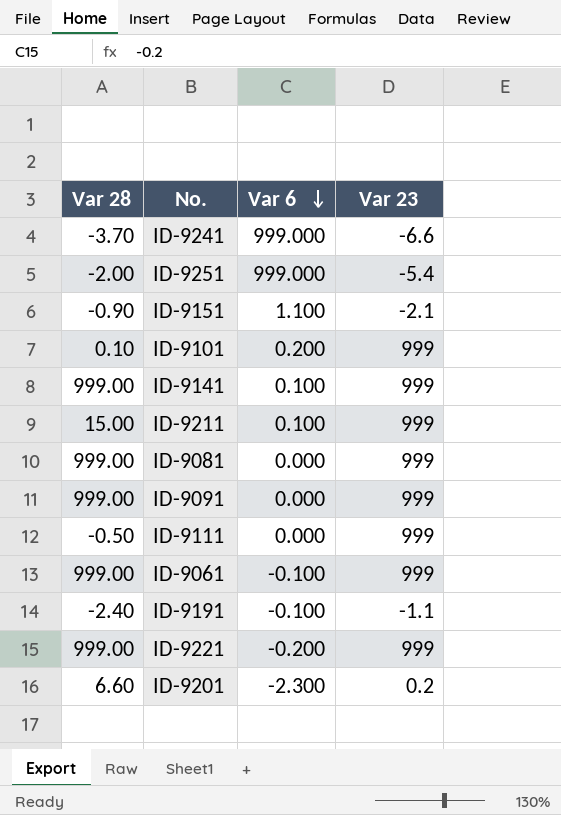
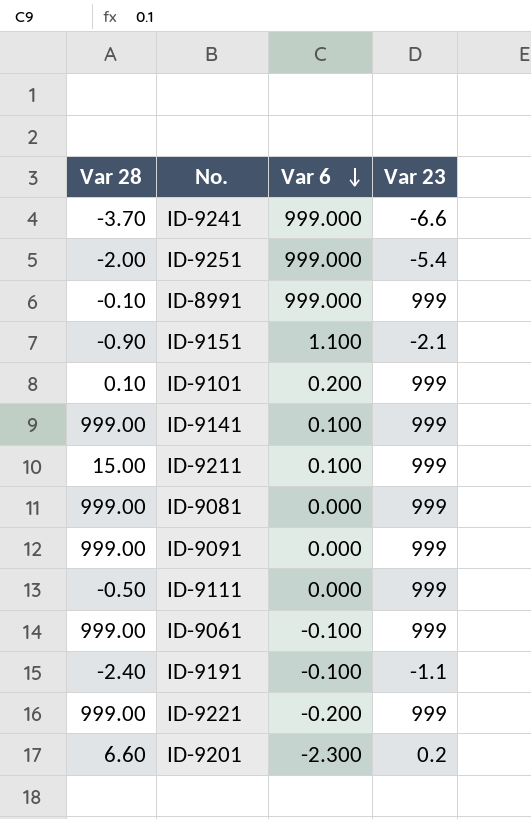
row ID-8991: none -> -0.10 | 999.000 | 999

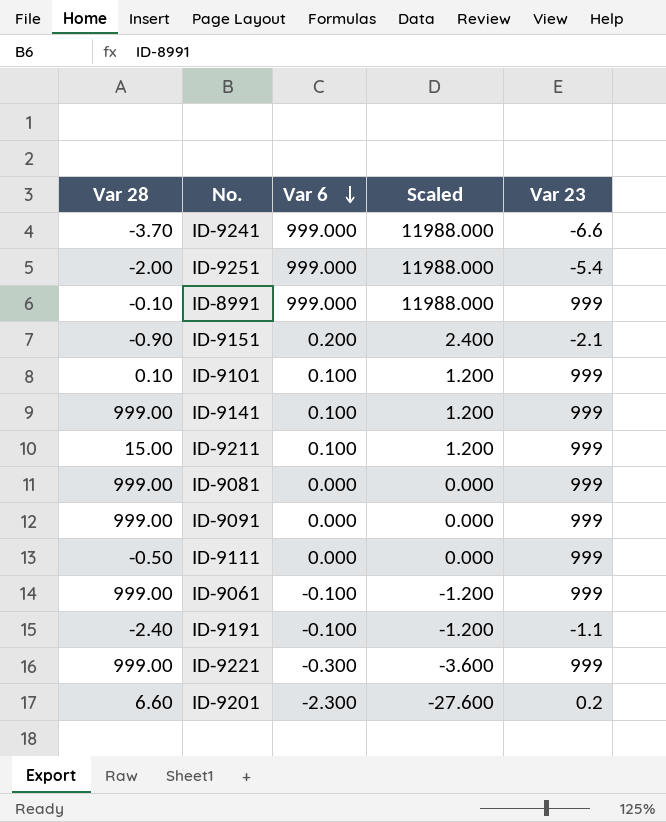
column Scaled | formula: none -> [Var 6] * 12
ID-9151 | Var 6: 1.100 -> 0.200
ID-9101 | Var 6: 0.200 -> 0.100
ID-9221 | Var 6: -0.200 -> -0.300

